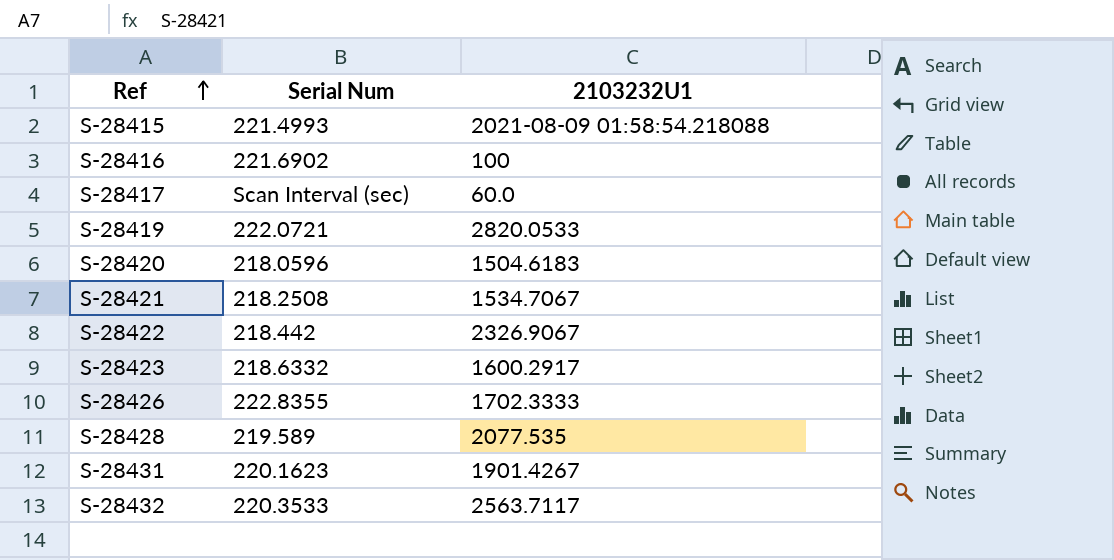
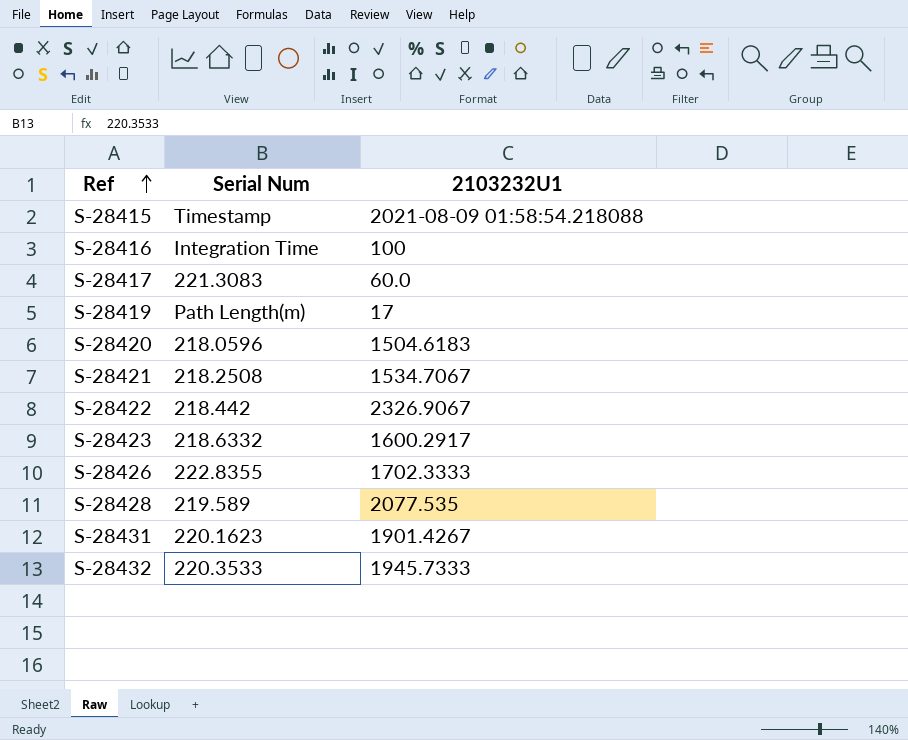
S-28415 | Serial Num: 221.4993 -> Timestamp
S-28416 | Serial Num: 221.6902 -> Integration Time
S-28417 | Serial Num: Scan Interval (sec) -> 221.3083
S-28419 | Serial Num: 222.0721 -> Path Length(m)
S-28419 | 2103232U1: 2820.0533 -> 17
S-28432 | 2103232U1: 2563.7117 -> 1945.7333

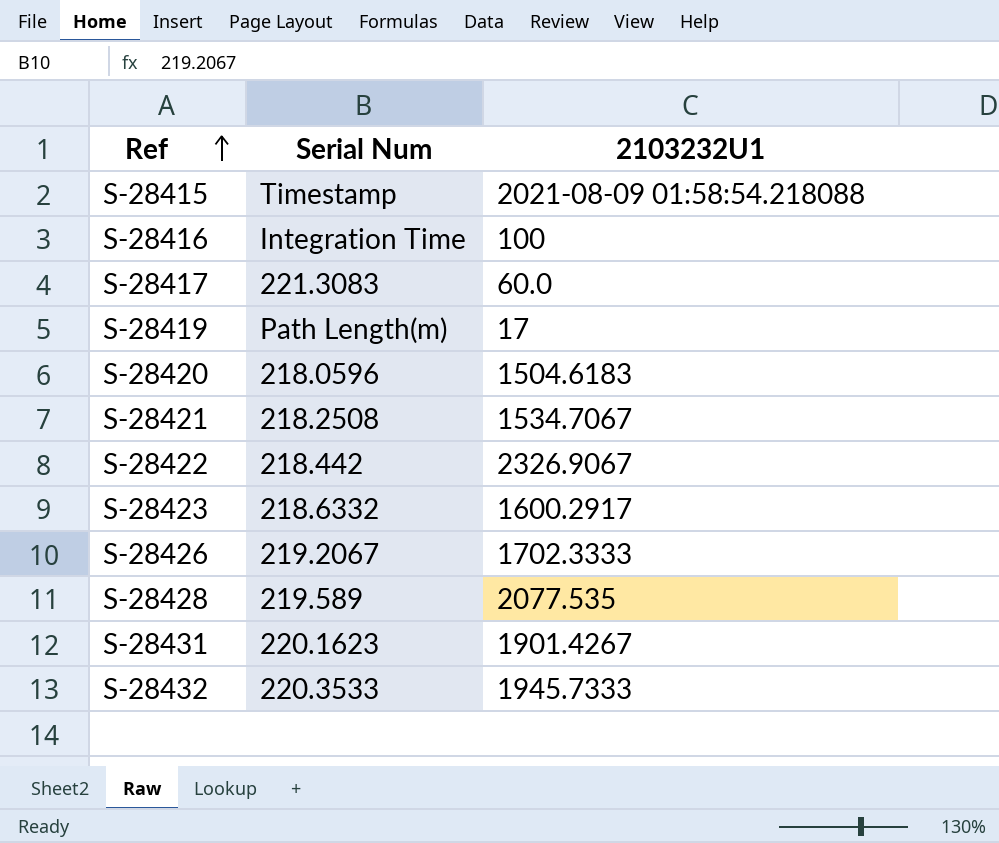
S-28426 | Serial Num: 222.8355 -> 219.2067

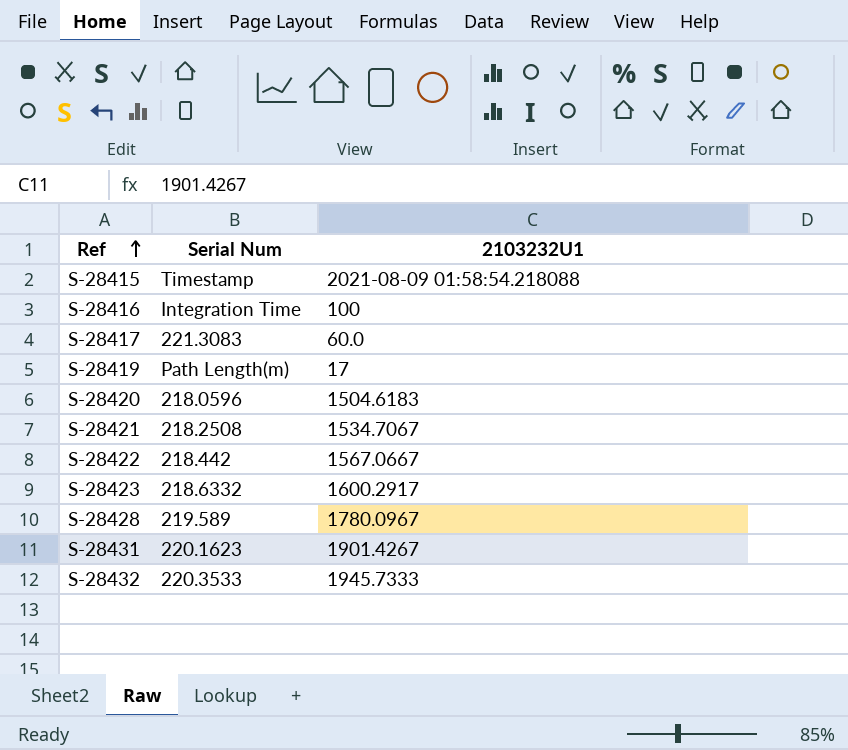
row S-28426: 219.2067 | 1702.3333 -> none
S-28422 | 2103232U1: 2326.9067 -> 1567.0667
S-28428 | 2103232U1: 2077.535 -> 1780.0967

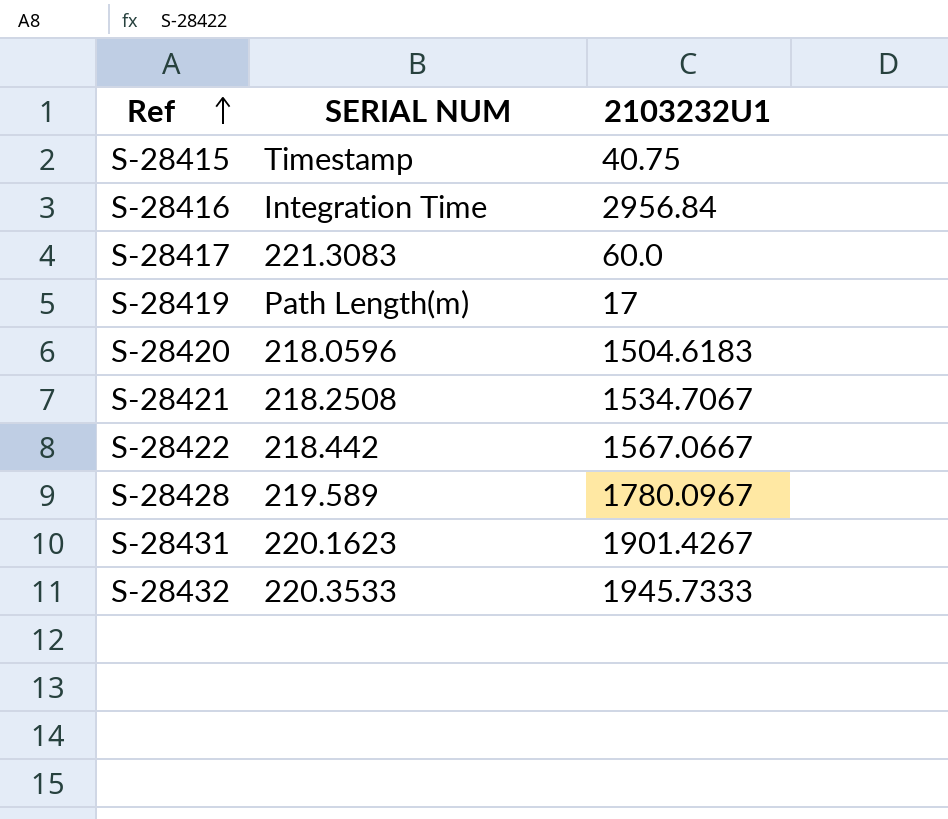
column name: Serial Num -> SERIAL NUM
row S-28423: 218.6332 | 1600.2917 -> none
S-28415 | 2103232U1: 2021-08-09 01:58:54.218088 -> 40.75
S-28416 | 2103232U1: 100 -> 2956.84

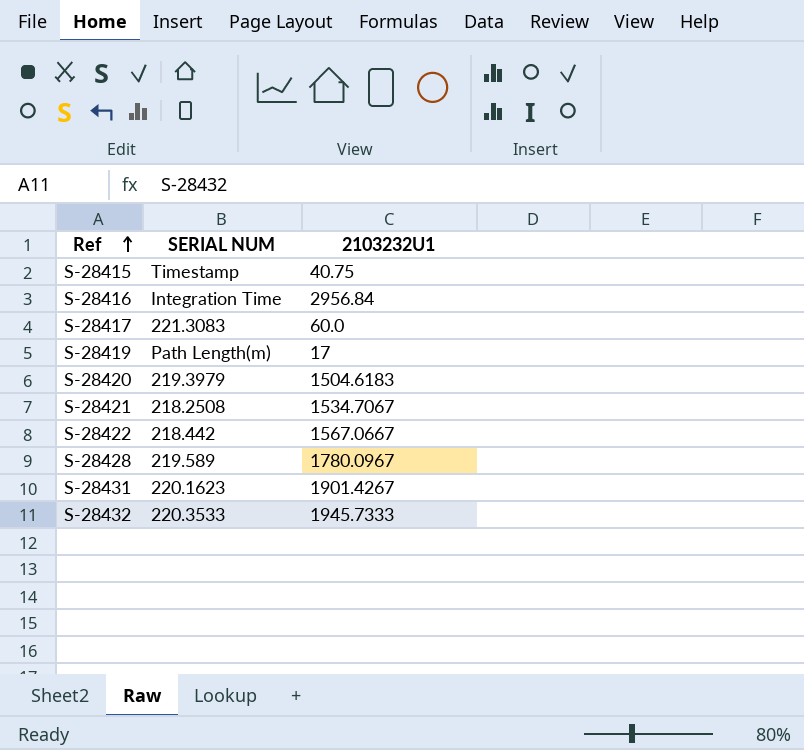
S-28420 | SERIAL NUM: 218.0596 -> 219.3979

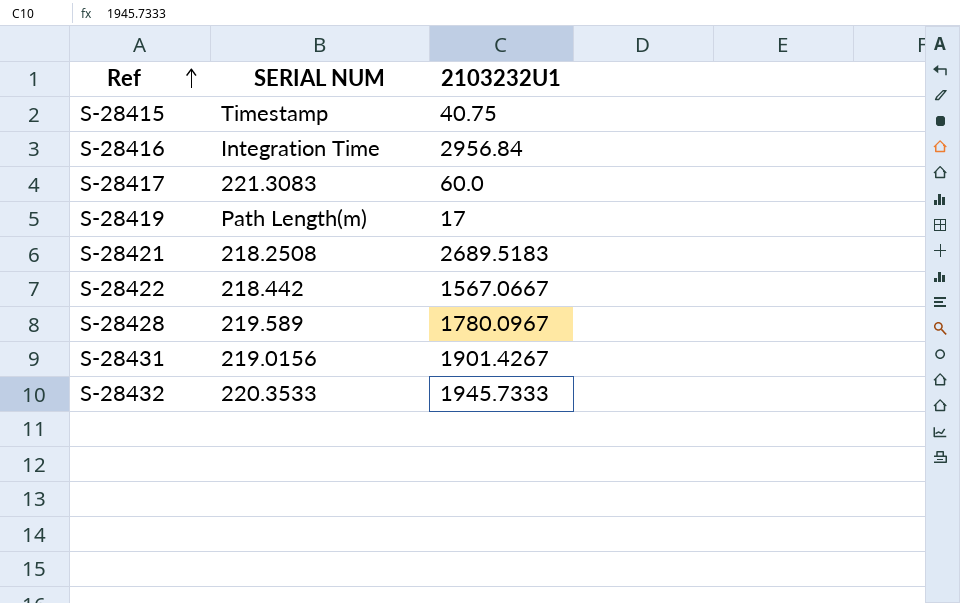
row S-28420: 219.3979 | 1504.6183 -> none
S-28421 | 2103232U1: 1534.7067 -> 2689.5183
S-28431 | SERIAL NUM: 220.1623 -> 219.0156

